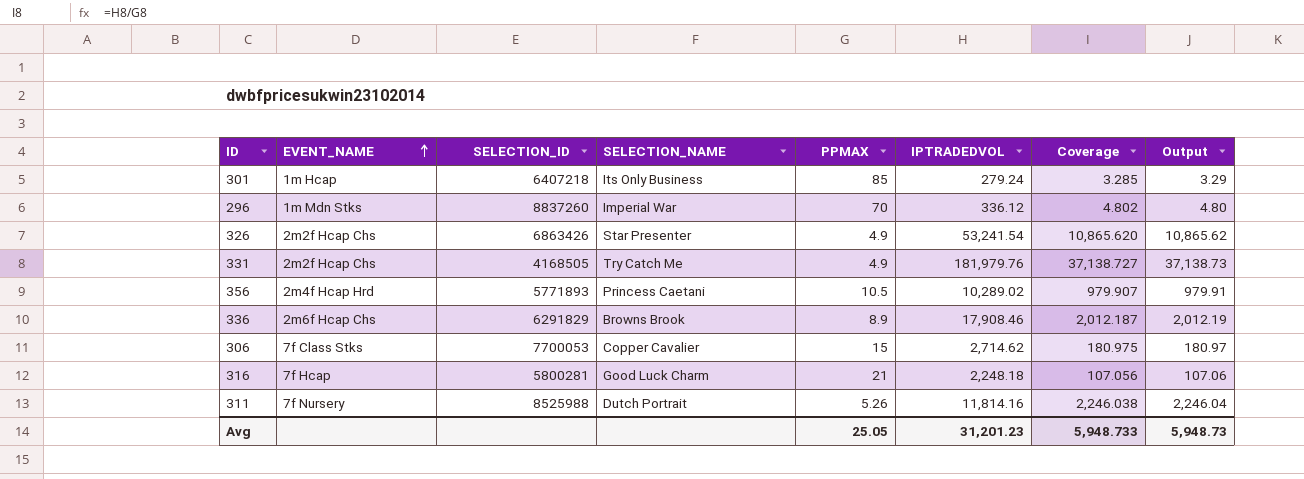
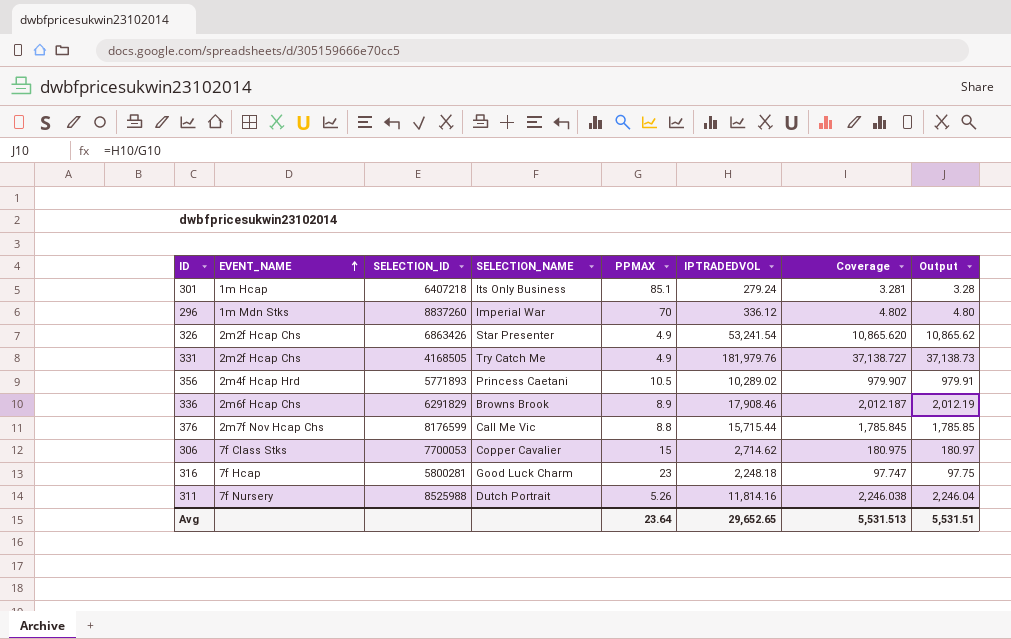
301 | PPMAX: 85 -> 85.1
301 | Coverage: 3.285 -> 3.281
301 | Output: 3.29 -> 3.28
row 376: none -> 2m7f Nov Hcap Chs | 8176599 | Call Me Vic | 8.8 | 15,715.44 | 1,785.845 | 1,785.85
316 | PPMAX: 21 -> 23
316 | Coverage: 107.056 -> 97.747
316 | Output: 107.06 -> 97.75
Avg | PPMAX: 25.05 -> 23.64
Avg | IPTRADEDVOL: 31,201.23 -> 29,652.65
Avg | Coverage: 5,948.733 -> 5,531.513
Avg | Output: 5,948.73 -> 5,531.51

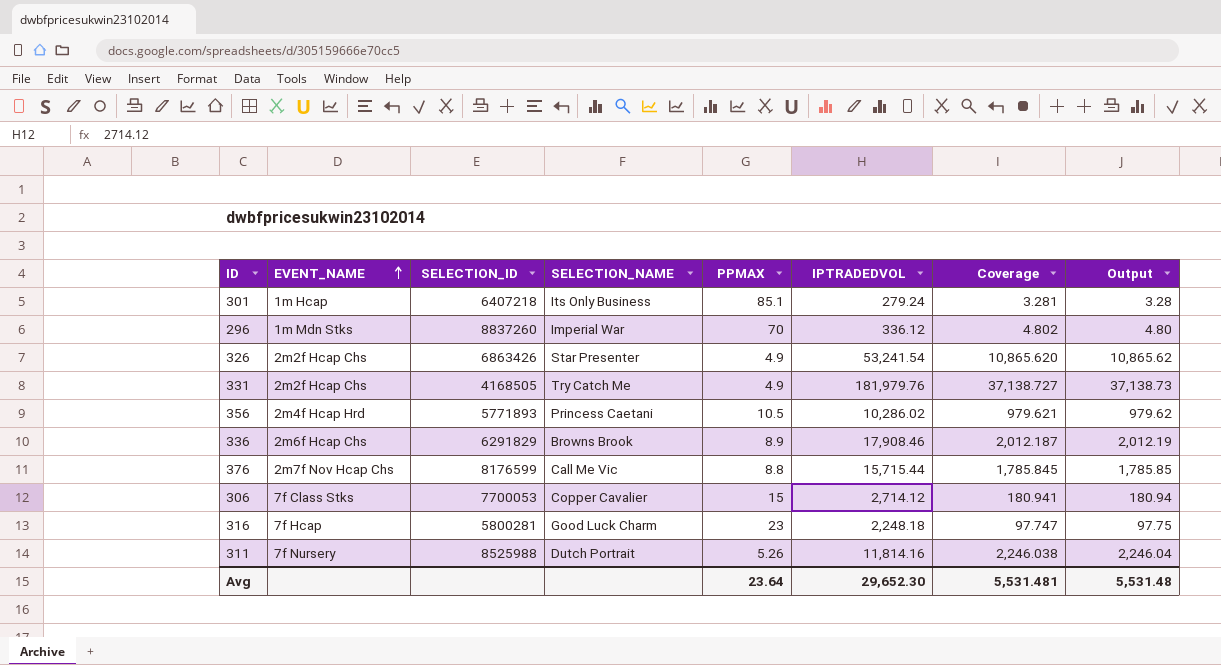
356 | IPTRADEDVOL: 10,289.02 -> 10,286.02
356 | Coverage: 979.907 -> 979.621
356 | Output: 979.91 -> 979.62
306 | IPTRADEDVOL: 2,714.62 -> 2,714.12
306 | Coverage: 180.975 -> 180.941
306 | Output: 180.97 -> 180.94
Avg | IPTRADEDVOL: 29,652.65 -> 29,652.30
Avg | Coverage: 5,531.513 -> 5,531.481
Avg | Output: 5,531.51 -> 5,531.48

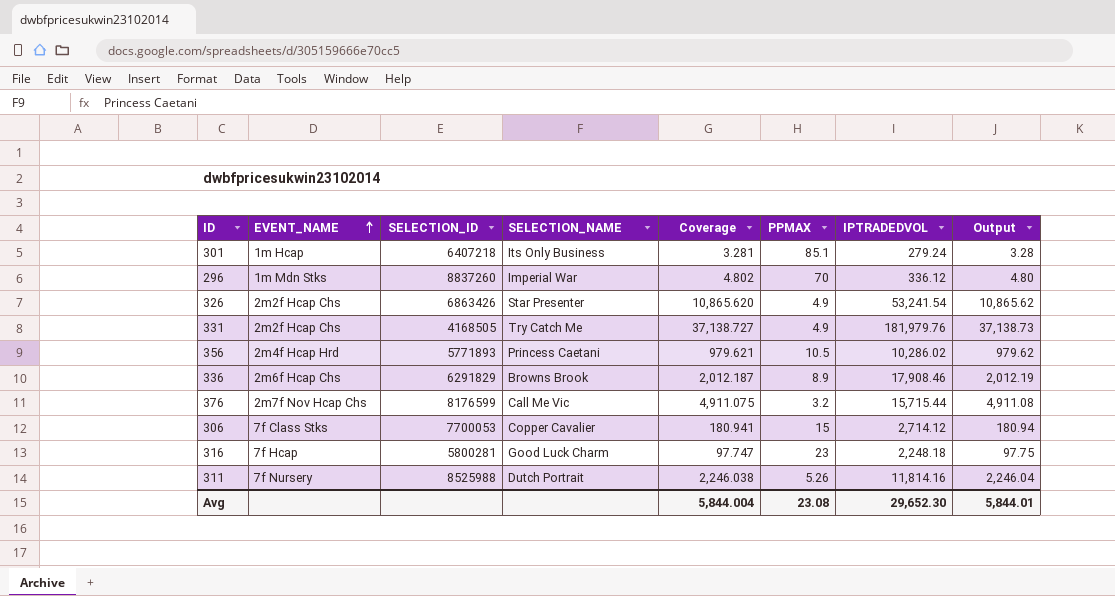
column Coverage | position: 7 -> 5
376 | Coverage: 1,785.845 -> 4,911.075
376 | PPMAX: 8.8 -> 3.2
376 | Output: 1,785.85 -> 4,911.08
Avg | Coverage: 5,531.481 -> 5,844.004
Avg | PPMAX: 23.64 -> 23.08
Avg | Output: 5,531.48 -> 5,844.01

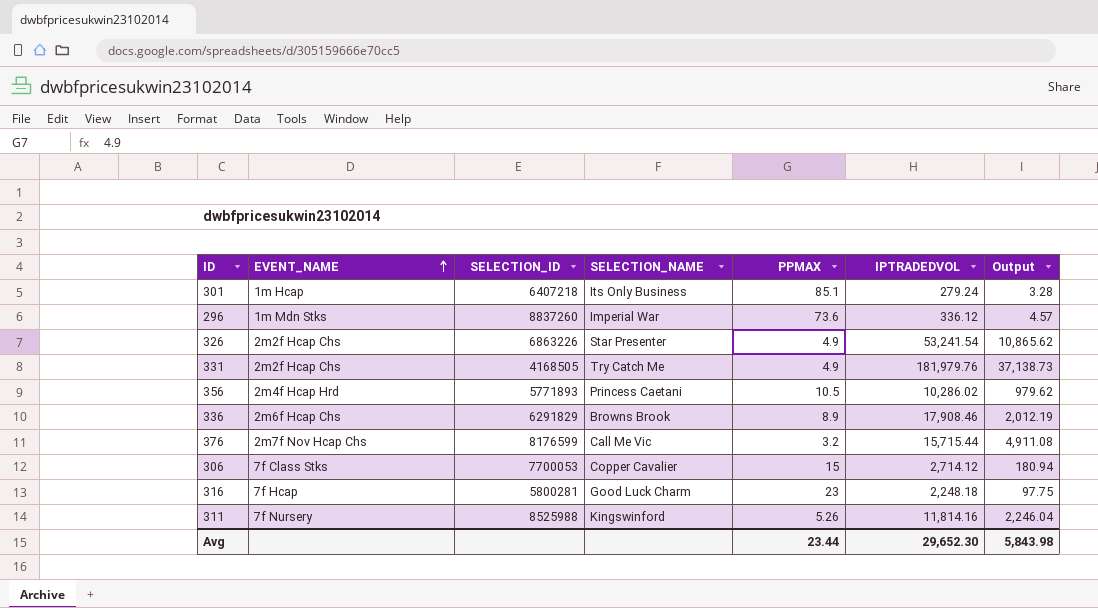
column Coverage | formula: [IPTRADEDVOL] / [PPMAX] -> none
296 | PPMAX: 70 -> 73.6
296 | Output: 4.80 -> 4.57
326 | SELECTION_ID: 6863426 -> 6863226
311 | SELECTION_NAME: Dutch Portrait -> Kingswinford
Avg | PPMAX: 23.08 -> 23.44
Avg | Output: 5,844.01 -> 5,843.98

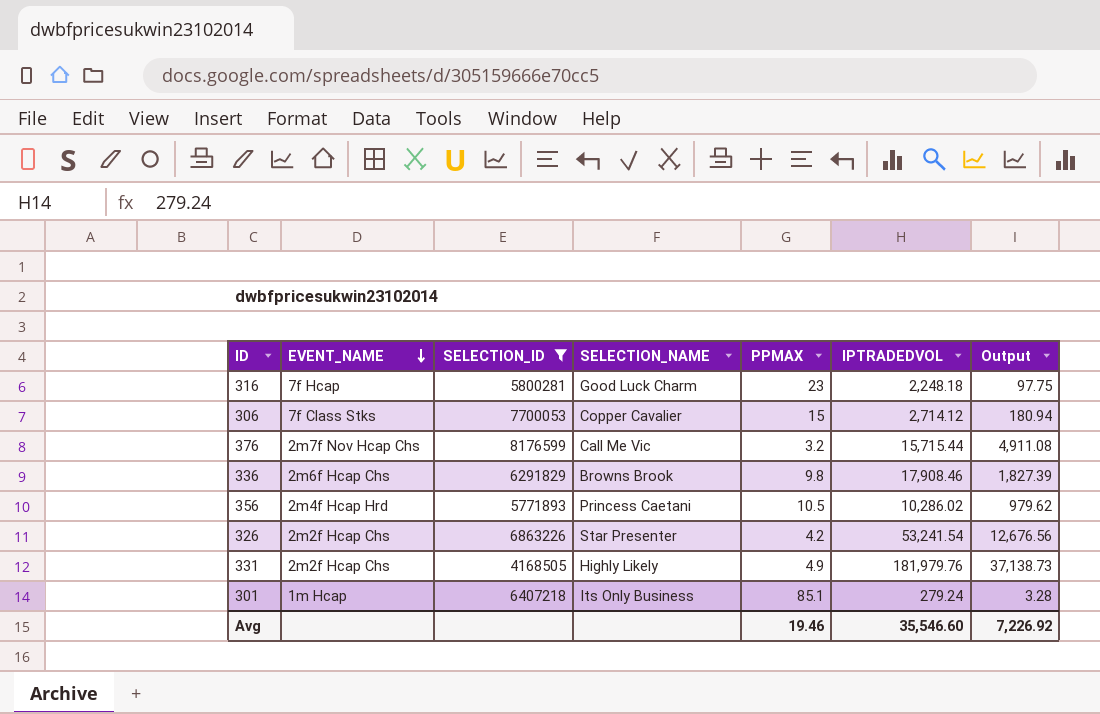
filter: none -> SELECTION_ID <= 8176599
row order: EVENT_NAME ascending -> EVENT_NAME descending
336 | PPMAX: 8.9 -> 9.8
336 | Output: 2,012.19 -> 1,827.39
326 | PPMAX: 4.9 -> 4.2
326 | Output: 10,865.62 -> 12,676.56
331 | SELECTION_NAME: Try Catch Me -> Highly Likely
Avg | PPMAX: 23.44 -> 19.46
Avg | IPTRADEDVOL: 29,652.30 -> 35,546.60
Avg | Output: 5,843.98 -> 7,226.92

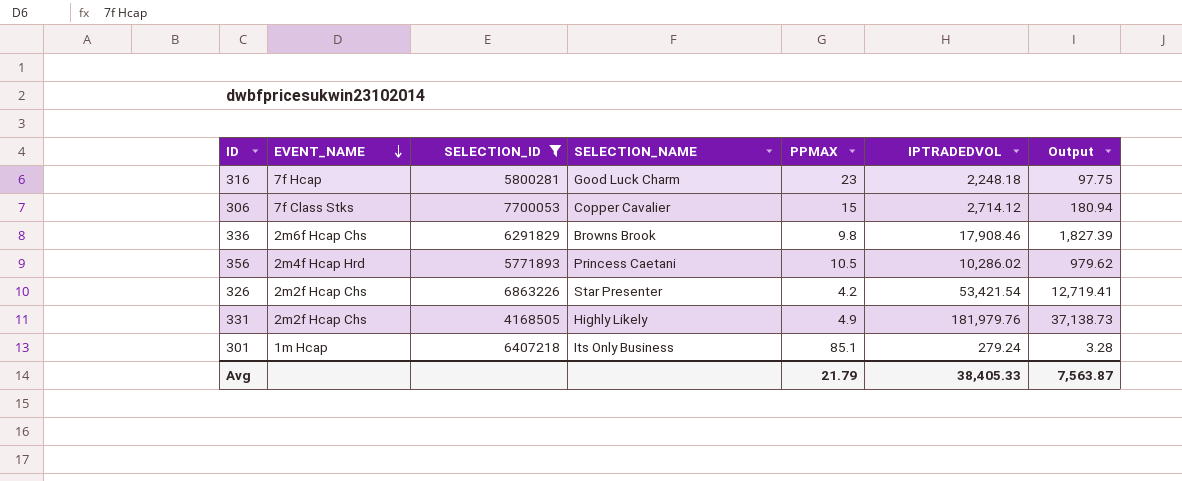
row 376: 2m7f Nov Hcap Chs | 8176599 | Call Me Vic | 3.2 | 15,715.44 | 4,911.08 -> none
326 | IPTRADEDVOL: 53,241.54 -> 53,421.54
326 | Output: 12,676.56 -> 12,719.41
Avg | PPMAX: 19.46 -> 21.79
Avg | IPTRADEDVOL: 35,546.60 -> 38,405.33
Avg | Output: 7,226.92 -> 7,563.87

